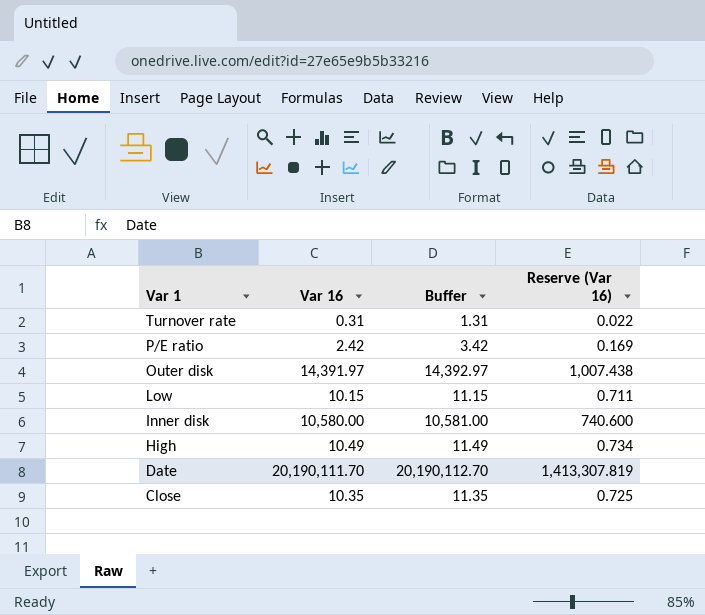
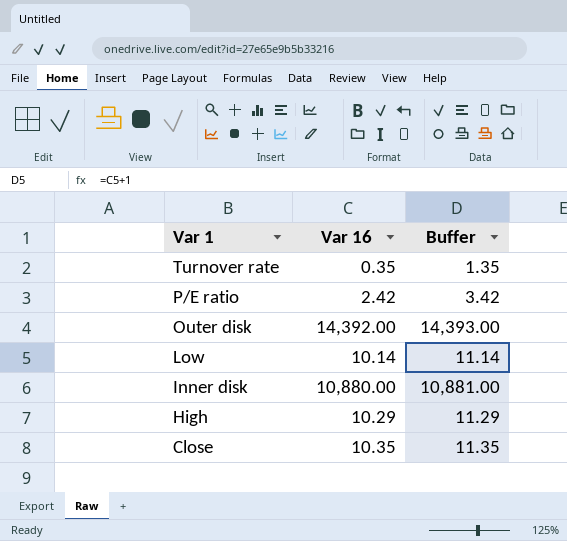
column Reserve (Var 16) | formula: [Var 16] * 0.07 -> none
row Date: 20,190,111.70 | 20,190,112.70 | 1,413,307.819 -> none
Turnover rate | Var 16: 0.31 -> 0.35
Turnover rate | Buffer: 1.31 -> 1.35
Outer disk | Var 16: 14,391.97 -> 14,392.00
Outer disk | Buffer: 14,392.97 -> 14,393.00
Low | Var 16: 10.15 -> 10.14
Low | Buffer: 11.15 -> 11.14
Inner disk | Var 16: 10,580.00 -> 10,880.00
Inner disk | Buffer: 10,581.00 -> 10,881.00
High | Var 16: 10.49 -> 10.29
High | Buffer: 11.49 -> 11.29

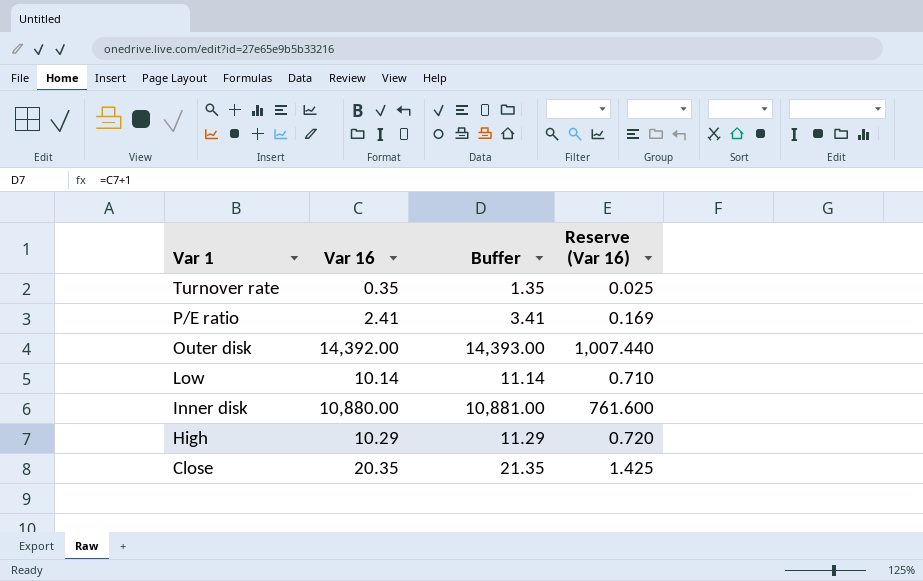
column Reserve (Var 16) | formula: none -> [Var 16] * 0.07
P/E ratio | Var 16: 2.42 -> 2.41
P/E ratio | Buffer: 3.42 -> 3.41
Close | Var 16: 10.35 -> 20.35
Close | Buffer: 11.35 -> 21.35

